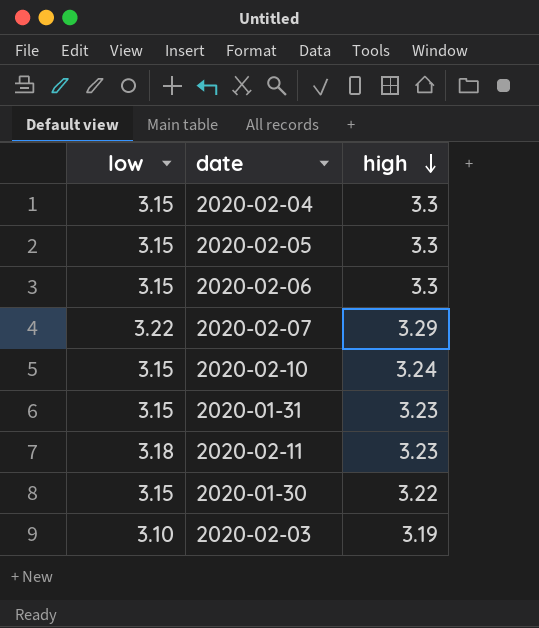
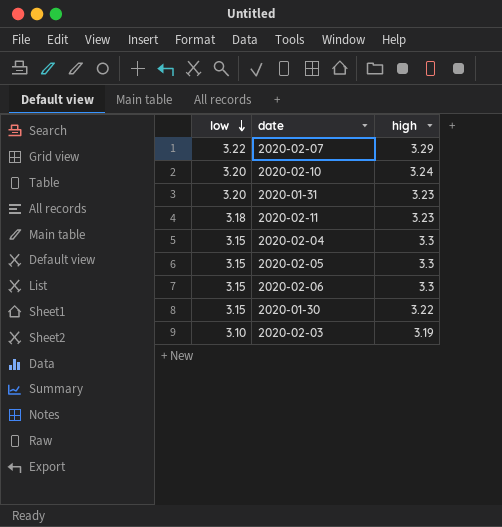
row order: high descending -> low descending
2020-02-10 | low: 3.15 -> 3.20
2020-01-31 | low: 3.15 -> 3.20

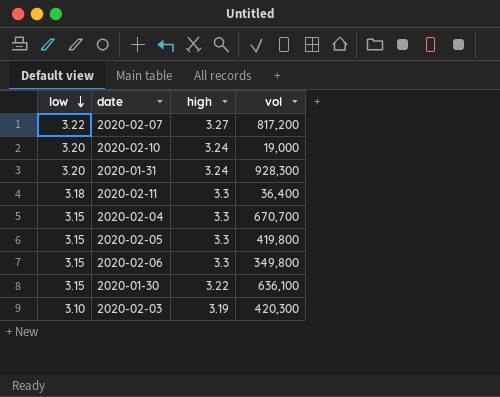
column vol | position: none -> 4
2020-02-07 | high: 3.29 -> 3.27
2020-01-31 | high: 3.23 -> 3.24
2020-02-11 | high: 3.23 -> 3.3

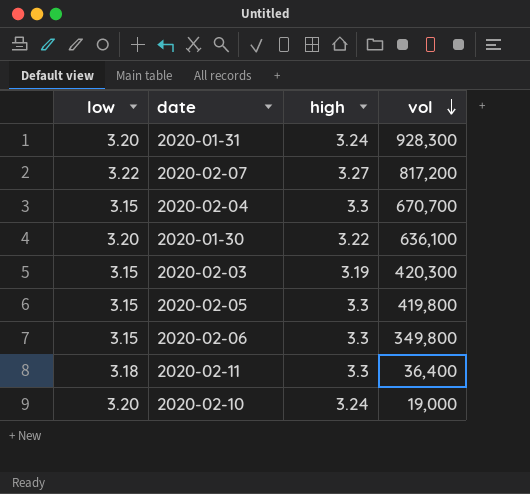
row order: low descending -> vol descending
2020-01-30 | low: 3.15 -> 3.20
2020-02-03 | low: 3.10 -> 3.15

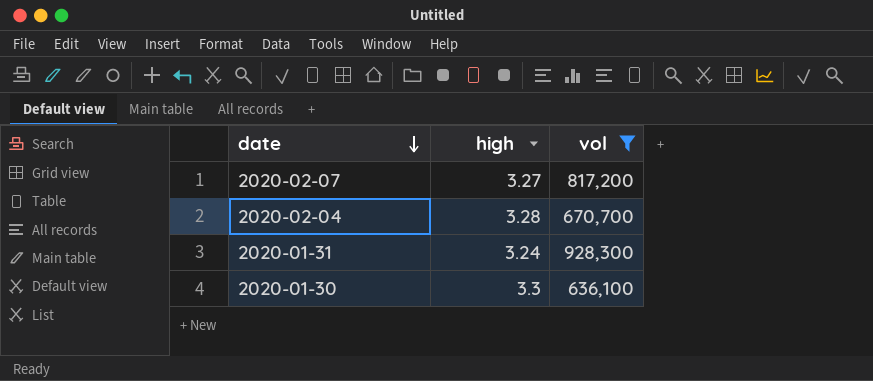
filter: none -> vol >= 636,100
row order: vol descending -> date descending
column low | position: 1 -> none
2020-02-04 | high: 3.3 -> 3.28
2020-01-30 | high: 3.22 -> 3.3

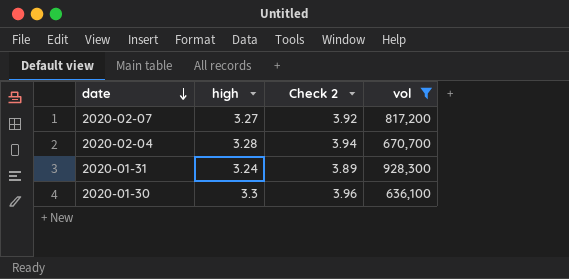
column Check 2 | formula: none -> [high] * 1.2

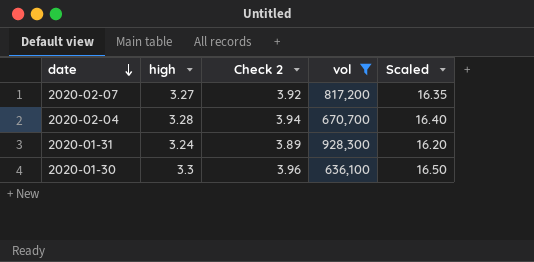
column Scaled | formula: none -> [high] * 5

